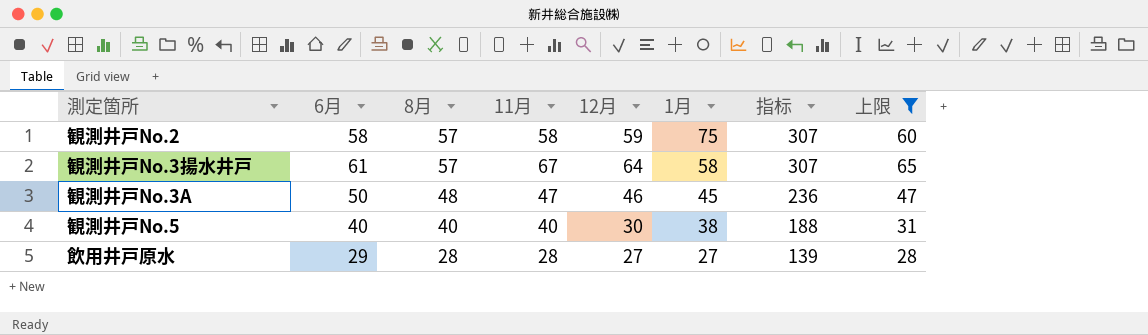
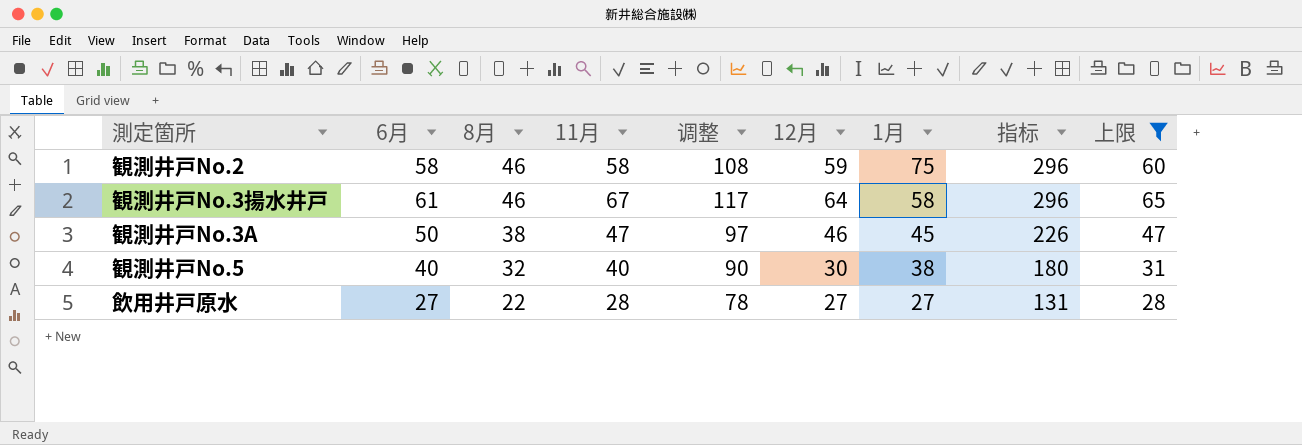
column 调整 | formula: none -> [11月] + 50
観測井戸No.2 | 8月: 57 -> 46
観測井戸No.2 | 指标: 307 -> 296
観測井戸No.3揚水井戸 | 8月: 57 -> 46
観測井戸No.3揚水井戸 | 指标: 307 -> 296
観測井戸No.3A | 8月: 48 -> 38
観測井戸No.3A | 指标: 236 -> 226
観測井戸No.5 | 8月: 40 -> 32
観測井戸No.5 | 指标: 188 -> 180
飲用井戸原水 | 6月: 29 -> 27
飲用井戸原水 | 8月: 28 -> 22
飲用井戸原水 | 指标: 139 -> 131

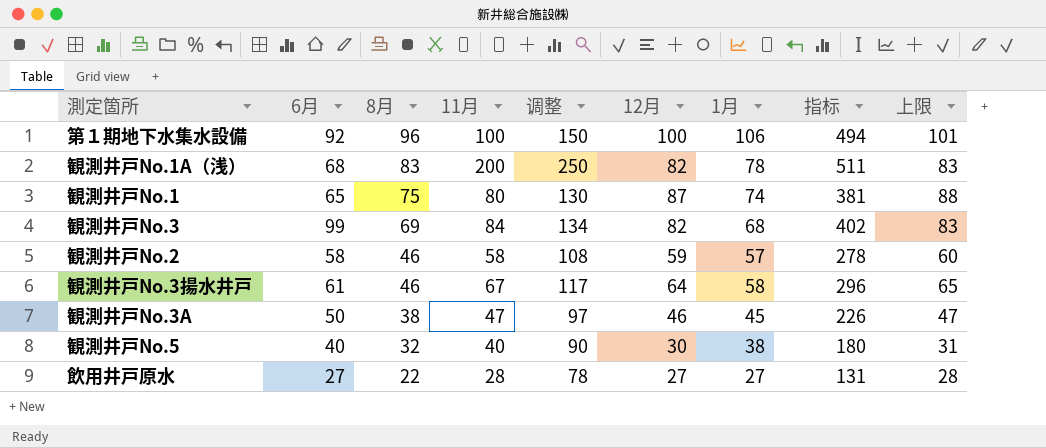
filter: 上限 <= 65 -> none
観測井戸No.2 | 1月: 75 -> 57
観測井戸No.2 | 指标: 296 -> 278

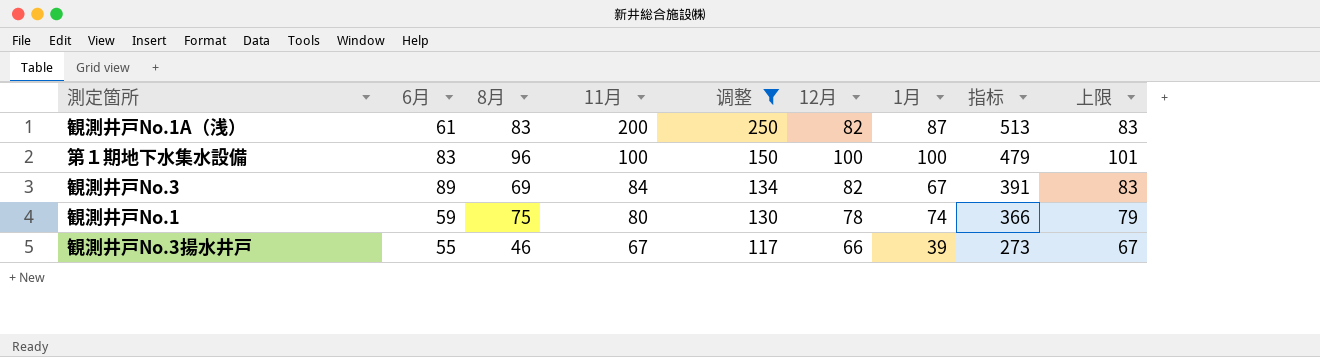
filter: none -> 调整 >= 117
row order: 8月 descending -> 11月 descending
観測井戸No.1A（浅） | 6月: 68 -> 61
観測井戸No.1A（浅） | 1月: 78 -> 87
観測井戸No.1A（浅） | 指标: 511 -> 513
第１期地下水集水設備 | 6月: 92 -> 83
第１期地下水集水設備 | 1月: 106 -> 100
第１期地下水集水設備 | 指标: 494 -> 479
観測井戸No.3 | 6月: 99 -> 89
観測井戸No.3 | 1月: 68 -> 67
観測井戸No.3 | 指标: 402 -> 391
観測井戸No.1 | 6月: 65 -> 59
観測井戸No.1 | 12月: 87 -> 78
観測井戸No.1 | 指标: 381 -> 366
観測井戸No.1 | 上限: 88 -> 79
観測井戸No.3揚水井戸 | 6月: 61 -> 55
観測井戸No.3揚水井戸 | 12月: 64 -> 66
観測井戸No.3揚水井戸 | 1月: 58 -> 39
観測井戸No.3揚水井戸 | 指标: 296 -> 273
観測井戸No.3揚水井戸 | 上限: 65 -> 67

